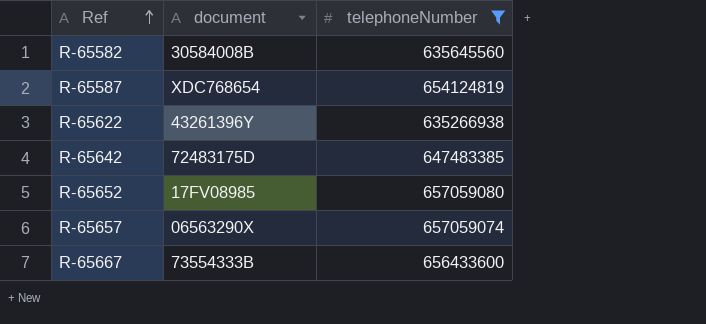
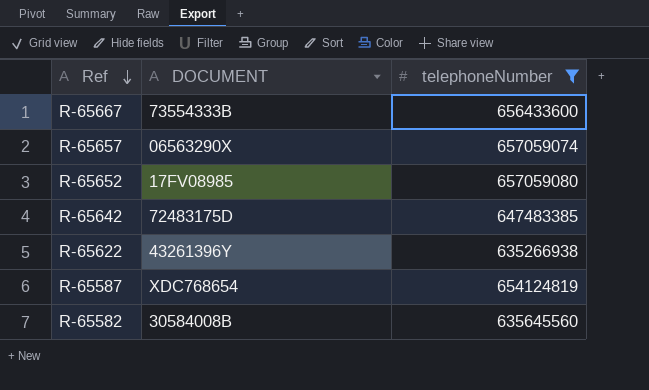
row order: Ref ascending -> Ref descending
column name: document -> DOCUMENT

